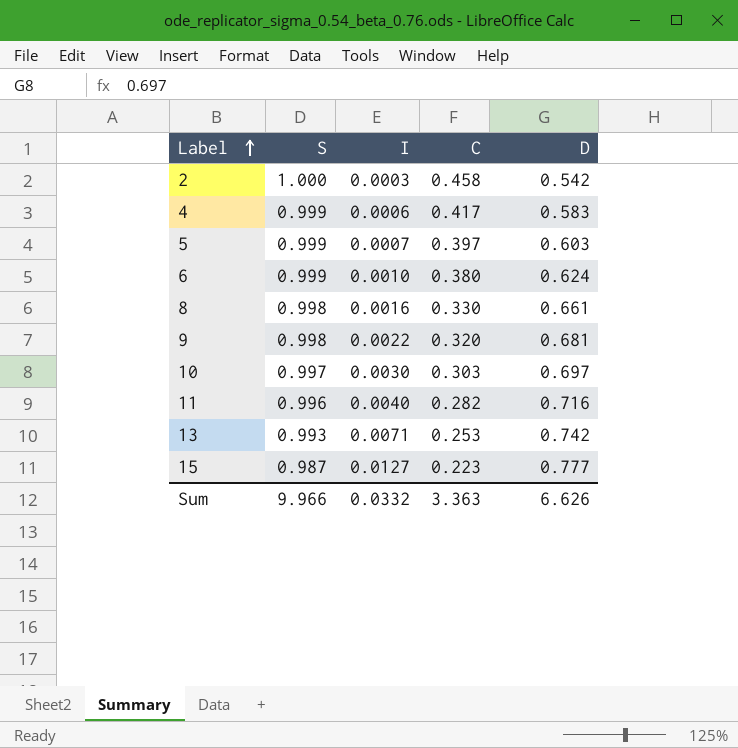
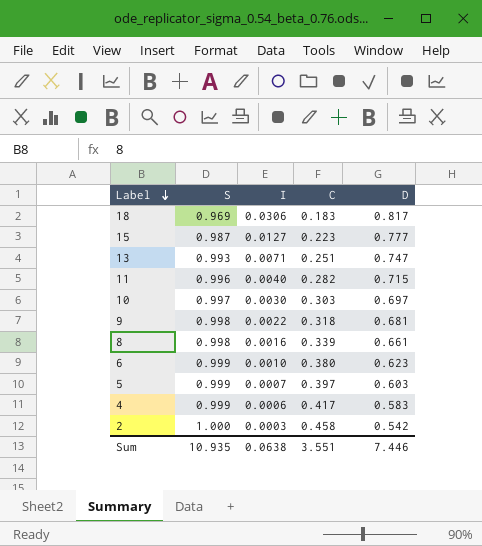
row order: Label ascending -> Label descending
row 18: none -> 0.969 | 0.0306 | 0.183 | 0.817
13 | C: 0.253 -> 0.251
13 | D: 0.742 -> 0.747
11 | D: 0.716 -> 0.715
9 | C: 0.320 -> 0.318
8 | C: 0.330 -> 0.339
6 | D: 0.624 -> 0.623
Sum | S: 9.966 -> 10.935
Sum | I: 0.0332 -> 0.0638
Sum | C: 3.363 -> 3.551
Sum | D: 6.626 -> 7.446

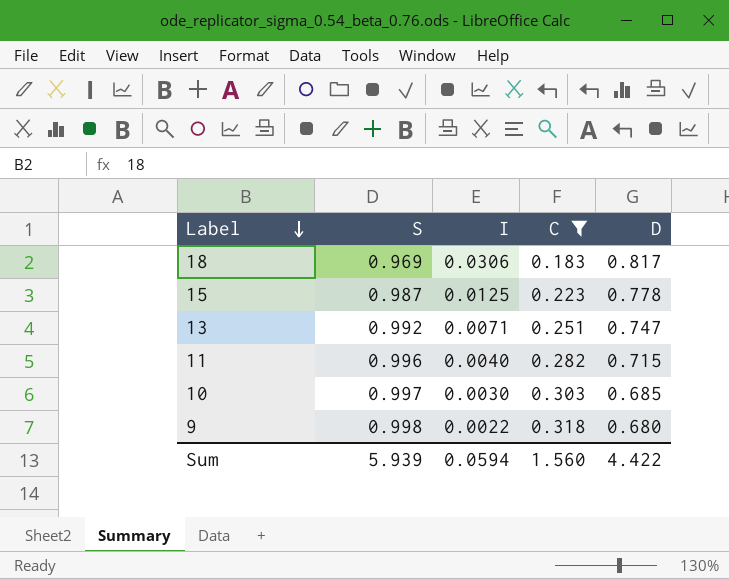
filter: none -> C <= 0.318
15 | I: 0.0127 -> 0.0125
15 | D: 0.777 -> 0.778
13 | S: 0.993 -> 0.992
10 | D: 0.697 -> 0.685
9 | D: 0.681 -> 0.680
Sum | S: 10.935 -> 5.939
Sum | I: 0.0638 -> 0.0594
Sum | C: 3.551 -> 1.560
Sum | D: 7.446 -> 4.422

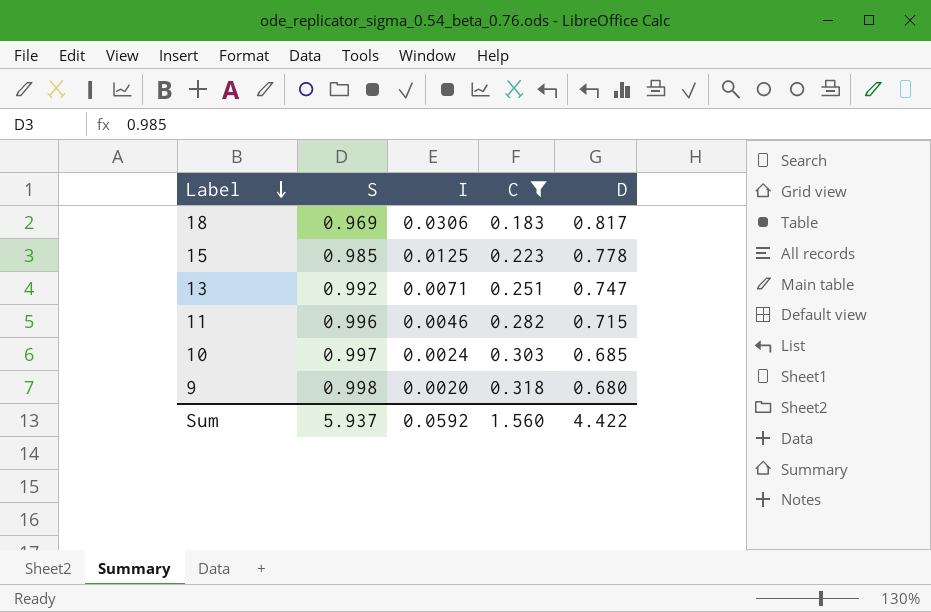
15 | S: 0.987 -> 0.985
11 | I: 0.0040 -> 0.0046
10 | I: 0.0030 -> 0.0024
9 | I: 0.0022 -> 0.0020
Sum | S: 5.939 -> 5.937
Sum | I: 0.0594 -> 0.0592

